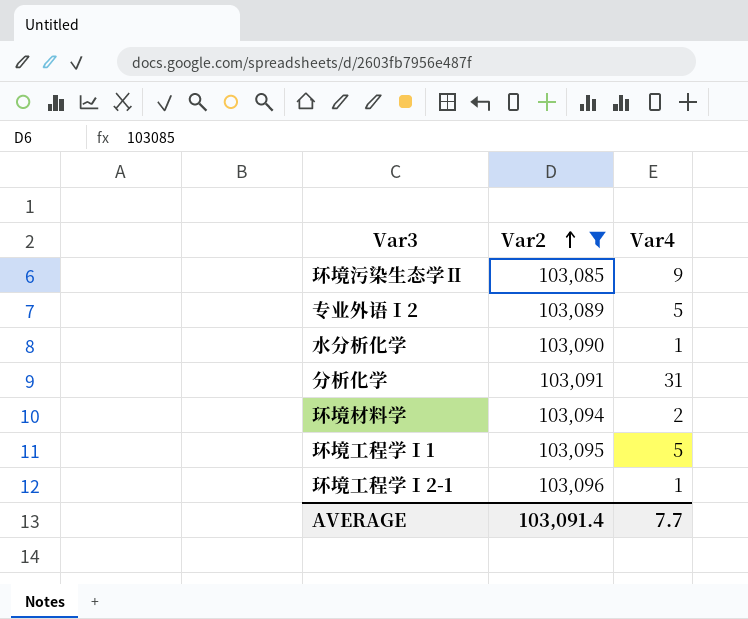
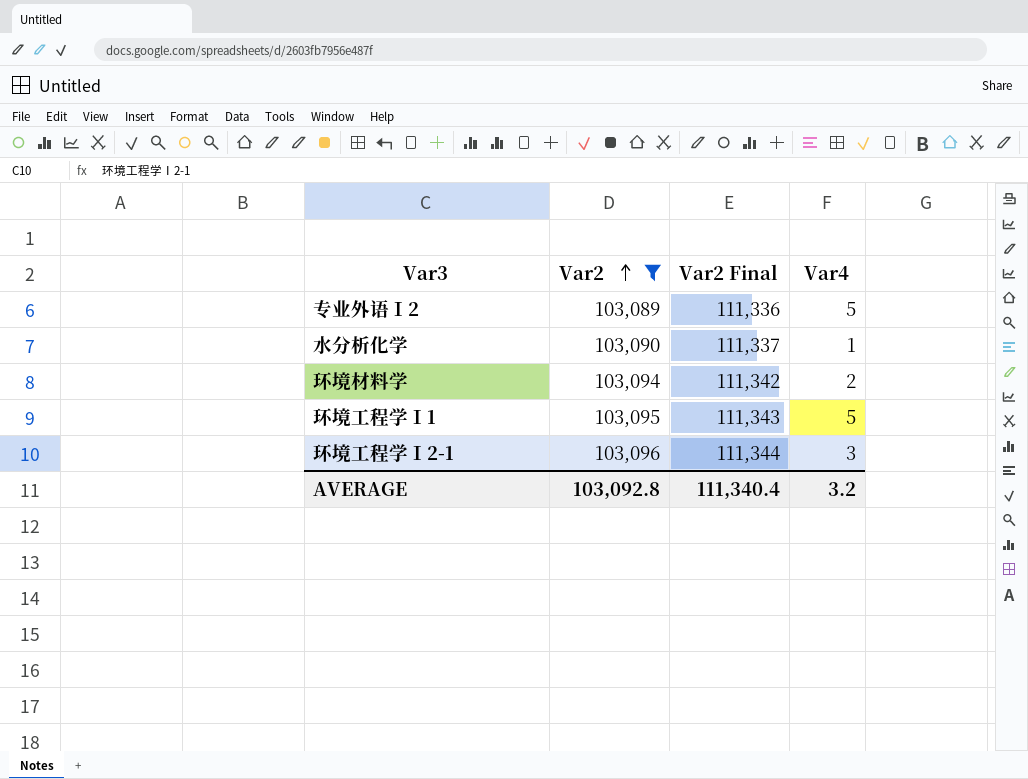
column Var2 Final | formula: none -> [Var2] * 1.08
row 环境污染生态学Ⅱ: 103,085 | 9 -> none
row 分析化学: 103,091 | 31 -> none
环境工程学Ⅰ2-1 | Var4: 1 -> 3
AVERAGE | Var2: 103,091.4 -> 103,092.8
AVERAGE | Var4: 7.7 -> 3.2

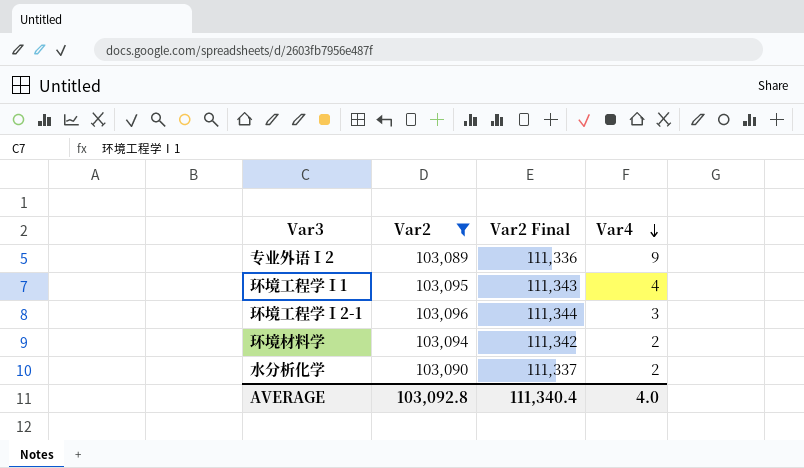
row order: Var2 ascending -> Var4 descending
专业外语Ⅰ2 | Var4: 5 -> 9
环境工程学Ⅰ1 | Var4: 5 -> 4
水分析化学 | Var4: 1 -> 2
AVERAGE | Var4: 3.2 -> 4.0

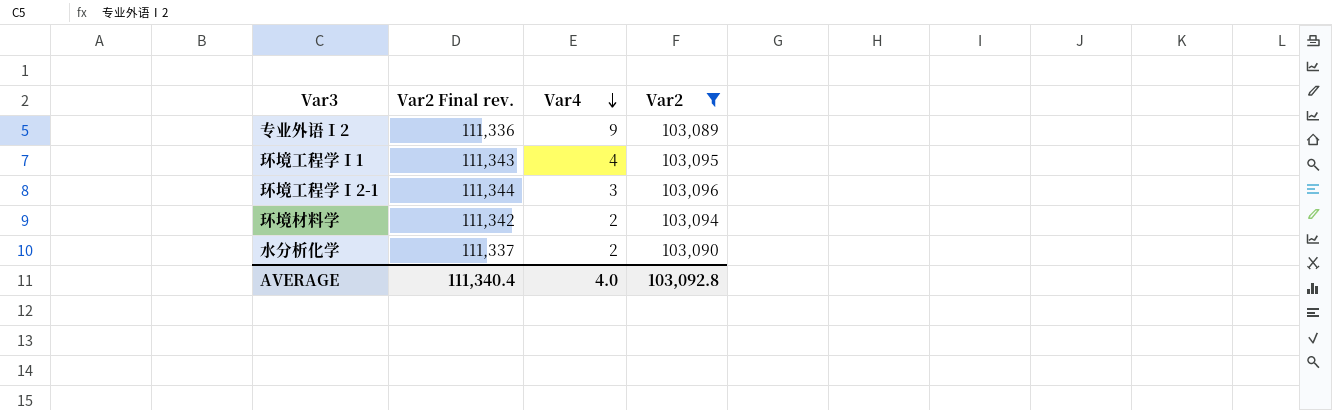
column name: Var2 Final -> Var2 Final rev.
column Var2 | position: 2 -> 4

